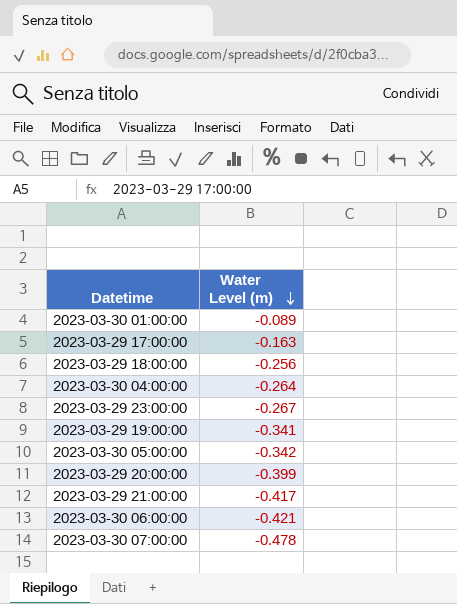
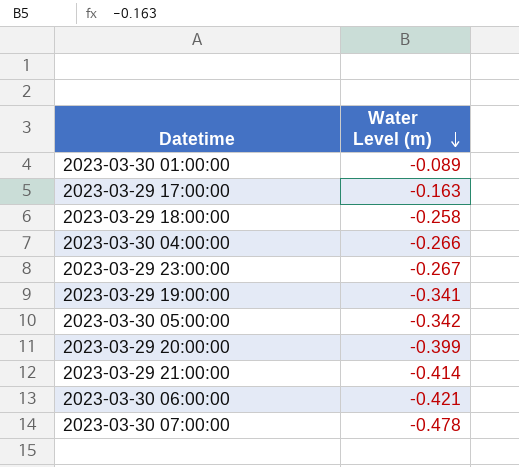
2023-03-29 18:00:00 | Water Level (m): -0.256 -> -0.258
2023-03-30 04:00:00 | Water Level (m): -0.264 -> -0.266
2023-03-29 21:00:00 | Water Level (m): -0.417 -> -0.414

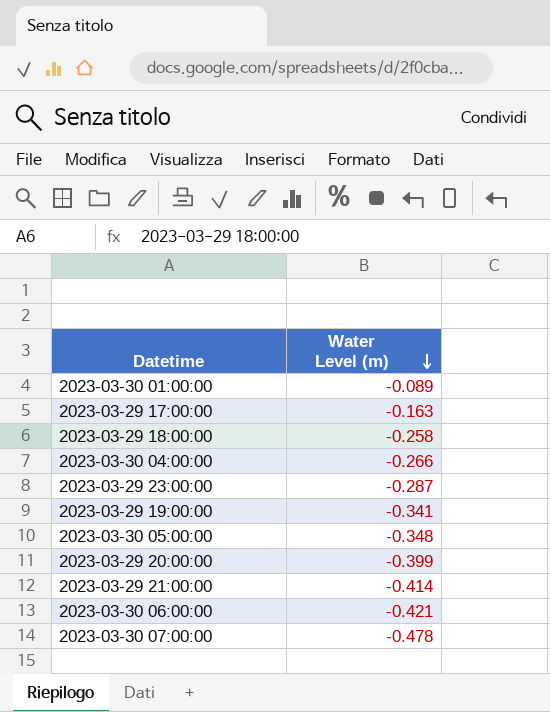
2023-03-29 23:00:00 | Water Level (m): -0.267 -> -0.287
2023-03-30 05:00:00 | Water Level (m): -0.342 -> -0.348

